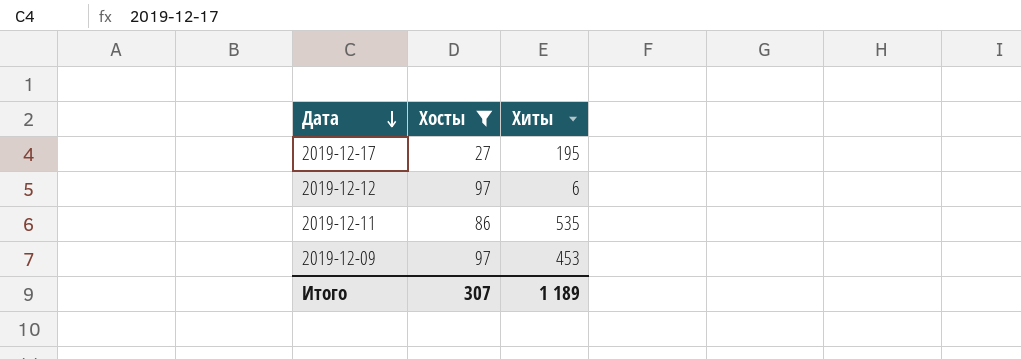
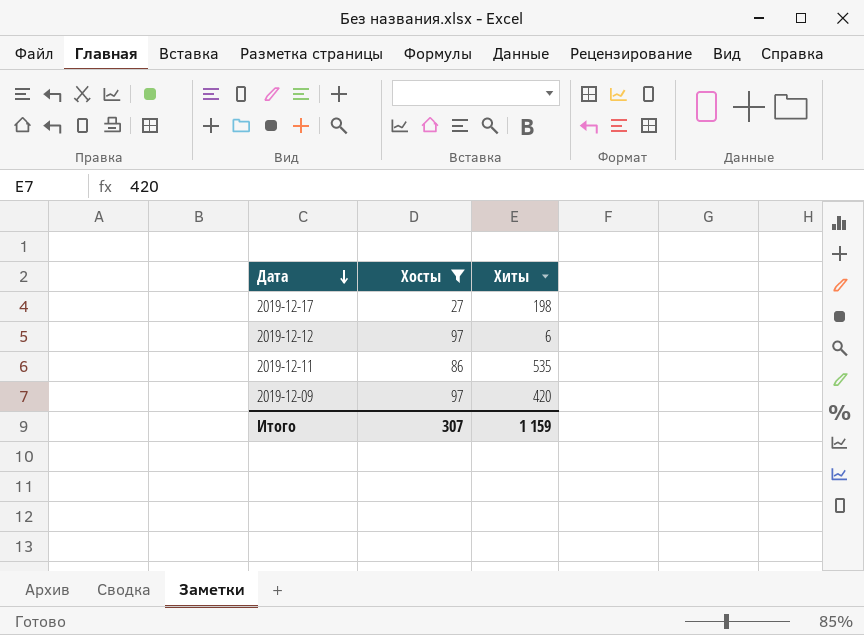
2019-12-17 | Хиты: 195 -> 198
2019-12-09 | Хиты: 453 -> 420
Итого | Хиты: 1 189 -> 1 159

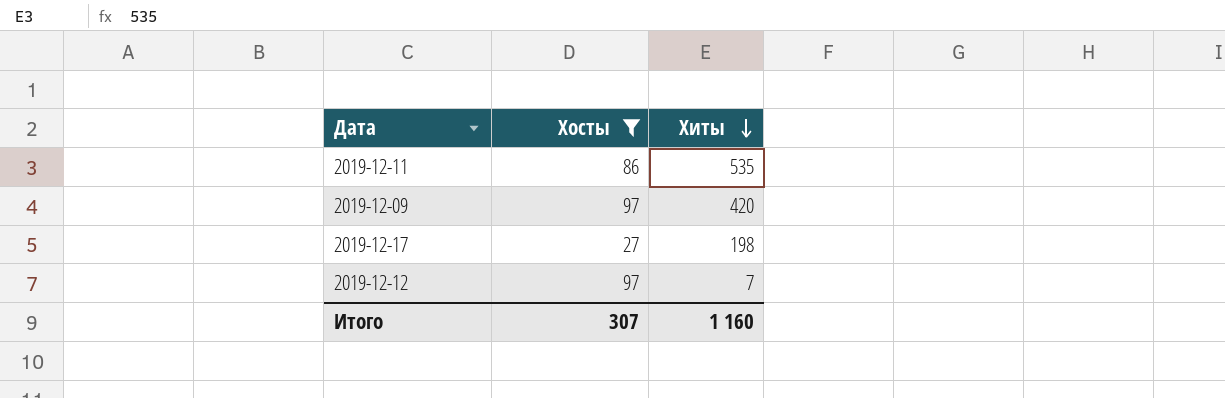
row order: Дата descending -> Хиты descending
2019-12-12 | Хиты: 6 -> 7
Итого | Хиты: 1 159 -> 1 160

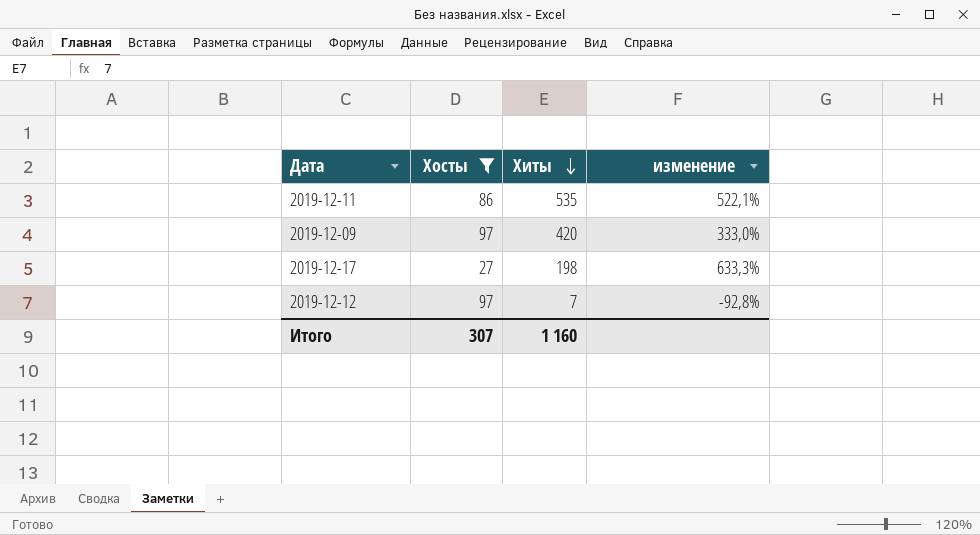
column изменение | formula: none -> ([Хиты] - [Хосты]) / [Хосты]

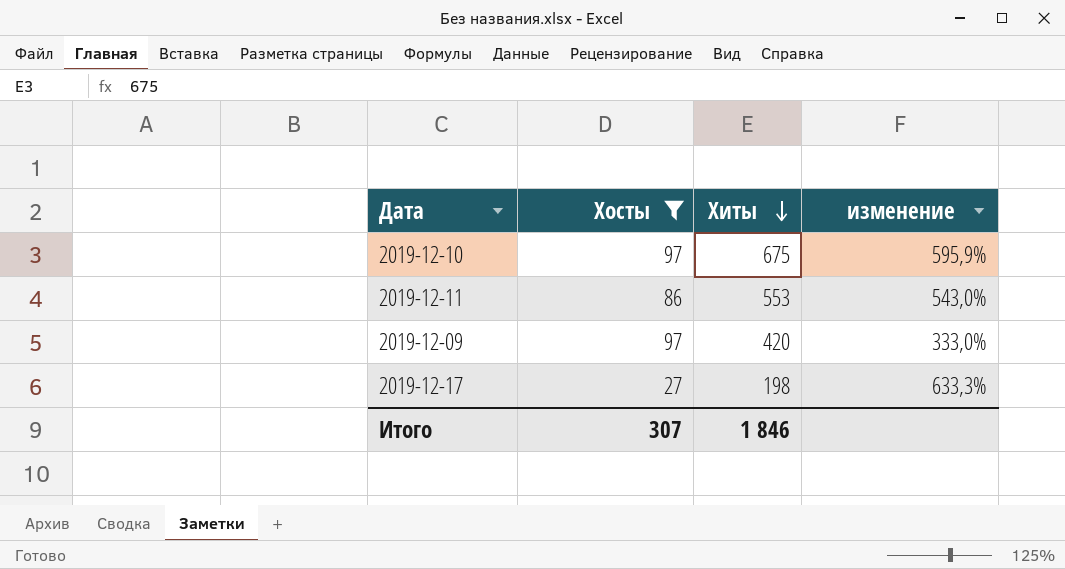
row 2019-12-12: 97 | 7 | -92,8% -> none
row 2019-12-10: none -> 97 | 675 | 595,9%
2019-12-11 | Хиты: 535 -> 553
2019-12-11 | изменение: 522,1% -> 543,0%
Итого | Хиты: 1 160 -> 1 846

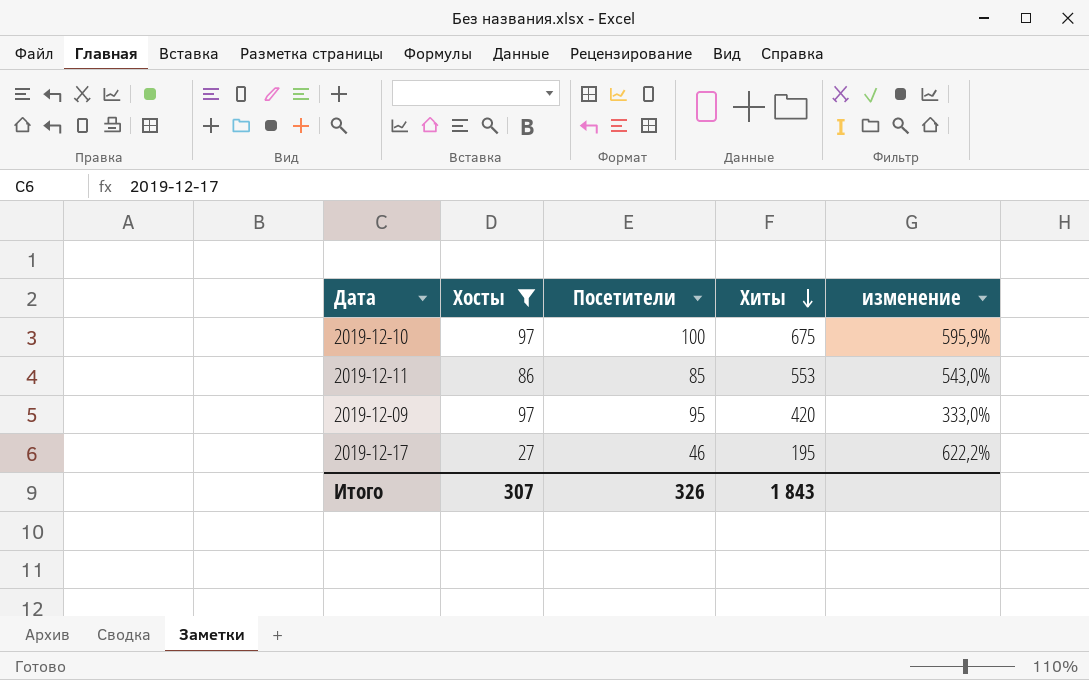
column Посетители | position: none -> 3
2019-12-17 | Хиты: 198 -> 195
2019-12-17 | изменение: 633,3% -> 622,2%
Итого | Хиты: 1 846 -> 1 843

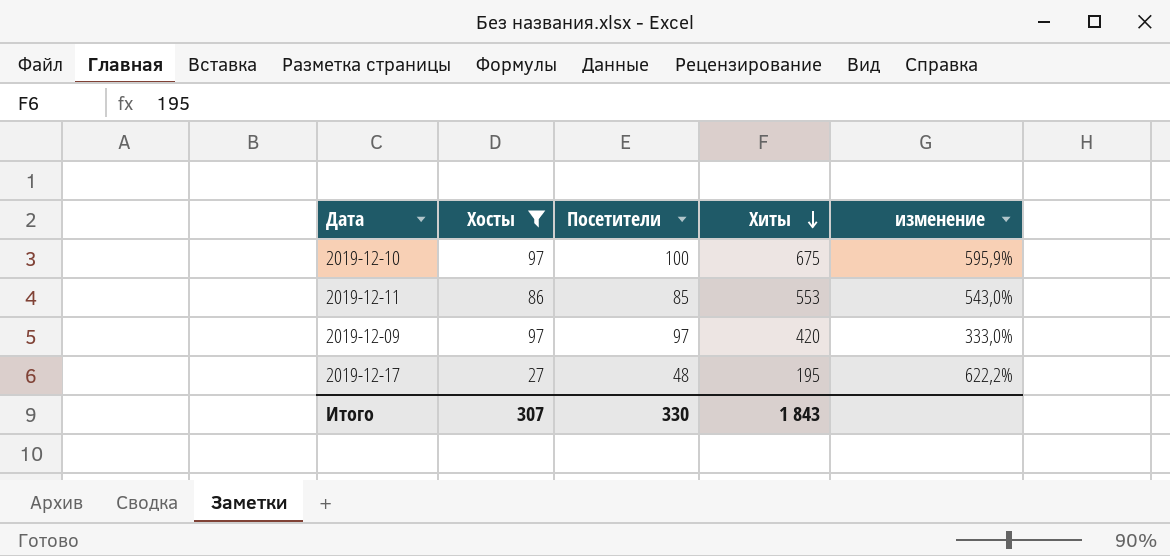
2019-12-09 | Посетители: 95 -> 97
2019-12-17 | Посетители: 46 -> 48
Итого | Посетители: 326 -> 330

